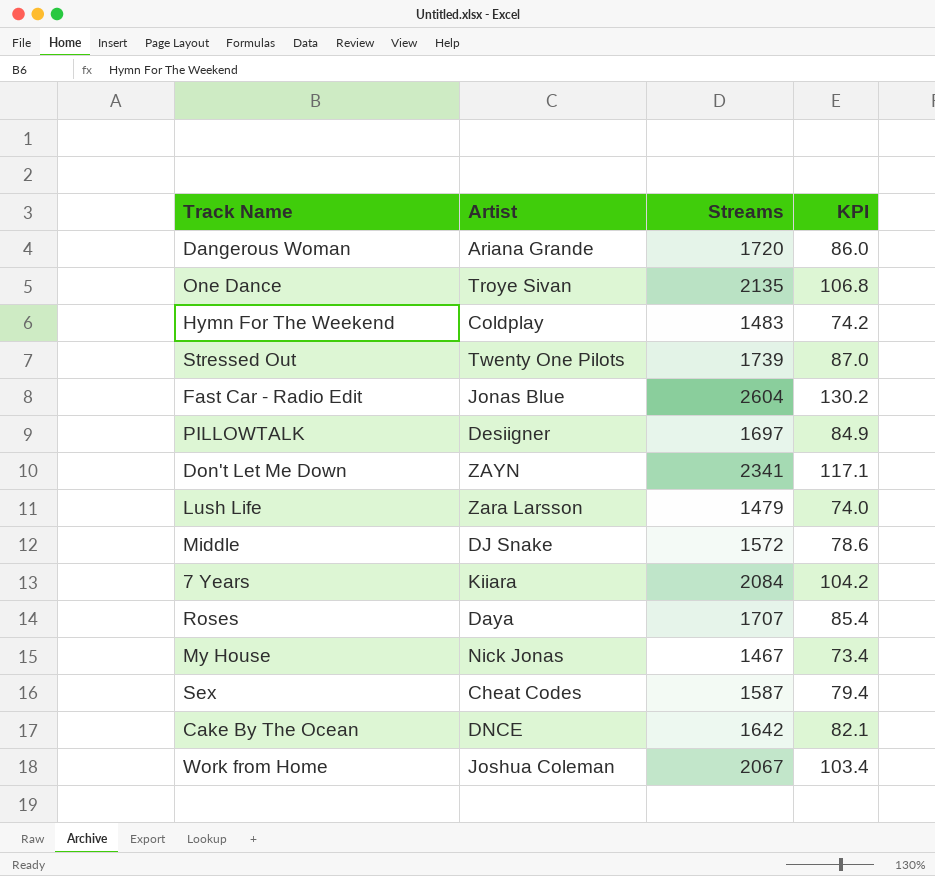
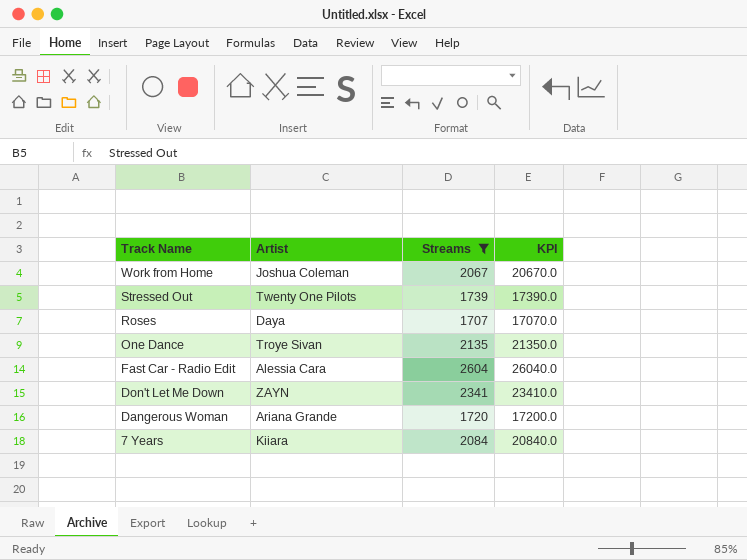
filter: none -> Streams >= 1707
row order: none -> Track Name descending
column KPI | formula: [Streams] * 0.05 -> [Streams] * 10
Fast Car - Radio Edit | Artist: Jonas Blue -> Alessia Cara

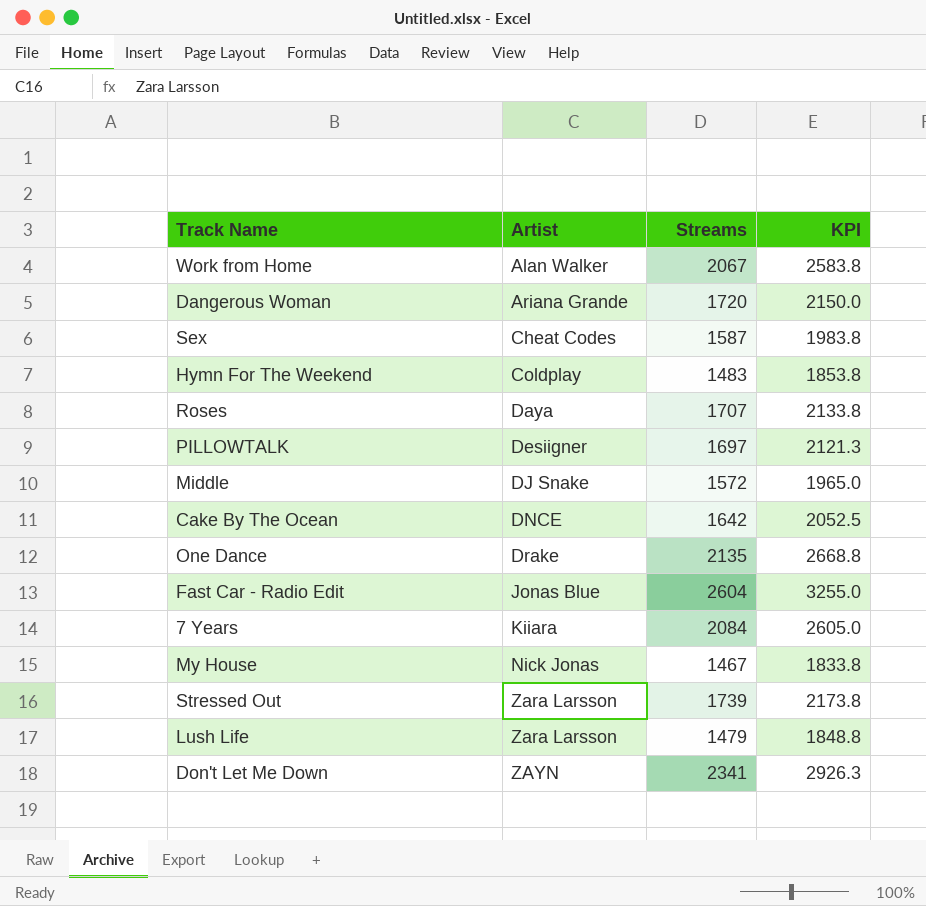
filter: Streams >= 1707 -> none
row order: Track Name descending -> Artist ascending
column KPI | formula: [Streams] * 10 -> [Streams] * 1.25
Work from Home | Artist: Joshua Coleman -> Alan Walker
One Dance | Artist: Troye Sivan -> Drake
Fast Car - Radio Edit | Artist: Alessia Cara -> Jonas Blue
Stressed Out | Artist: Twenty One Pilots -> Zara Larsson

